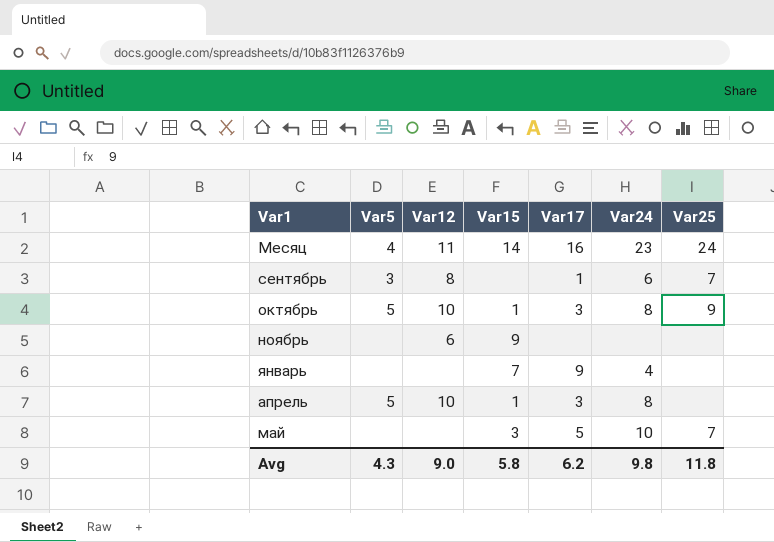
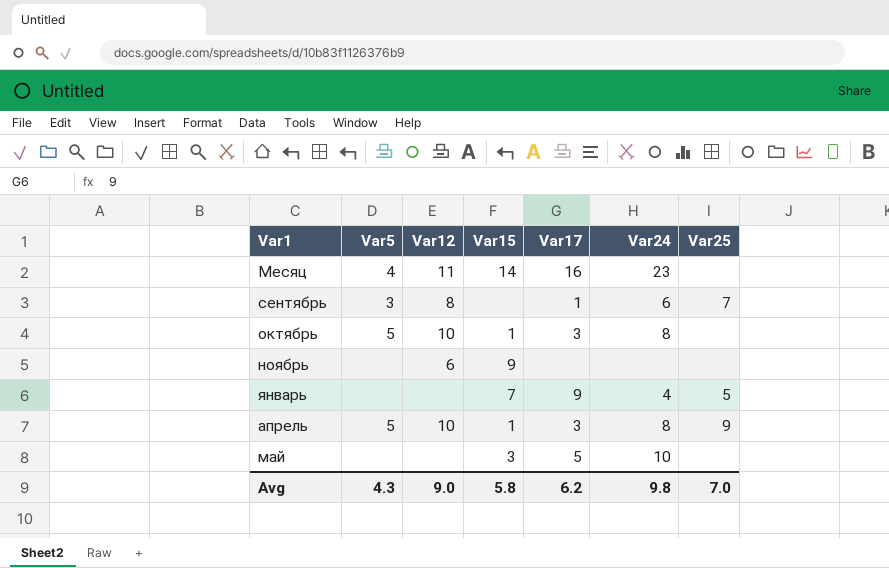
Месяц | Var25: 24 -> none
октябрь | Var25: 9 -> none
январь | Var25: none -> 5
апрель | Var25: none -> 9
май | Var25: 7 -> none
Avg | Var25: 11.8 -> 7.0

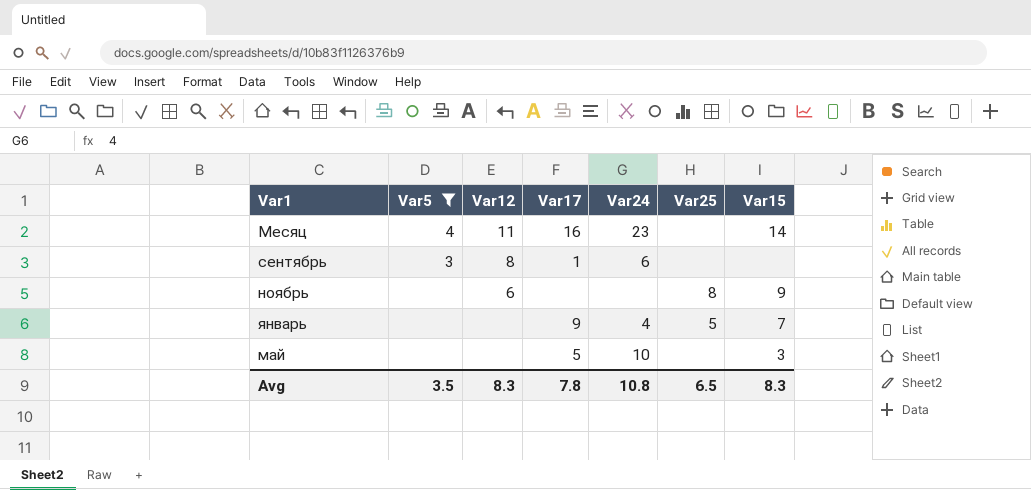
filter: none -> Var5 != 5
column Var15 | position: 4 -> 7
сентябрь | Var25: 7 -> none
ноябрь | Var25: none -> 8
Avg | Var5: 4.3 -> 3.5
Avg | Var12: 9.0 -> 8.3
Avg | Var17: 6.2 -> 7.8
Avg | Var24: 9.8 -> 10.8
Avg | Var25: 7.0 -> 6.5
Avg | Var15: 5.8 -> 8.3

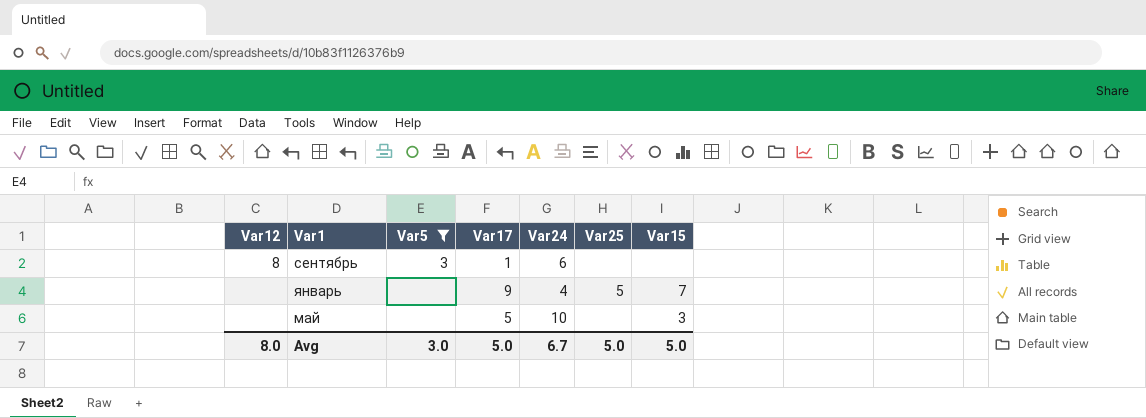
column Var12 | position: 3 -> 1
row Месяц: 4 | 11 | 16 | 23 | none | 14 -> none
row ноябрь: none | 6 | none | none | 8 | 9 -> none
Avg | Var12: 8.3 -> 8.0
Avg | Var5: 3.5 -> 3.0
Avg | Var17: 7.8 -> 5.0
Avg | Var24: 10.8 -> 6.7
Avg | Var25: 6.5 -> 5.0
Avg | Var15: 8.3 -> 5.0

